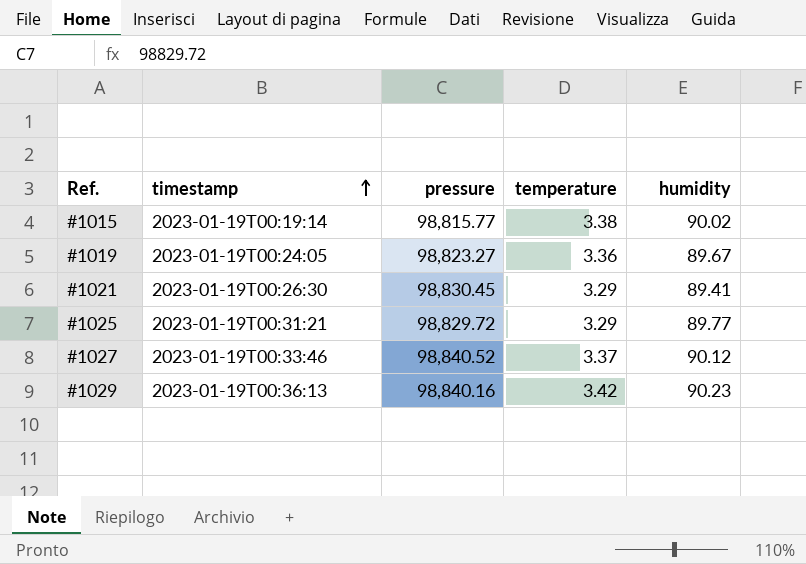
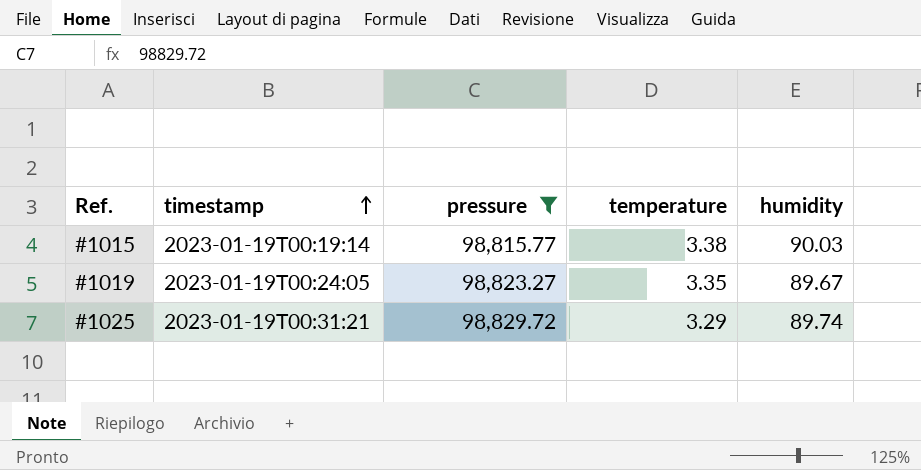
filter: none -> pressure <= 98,829.72
#1015 | humidity: 90.02 -> 90.03
#1019 | temperature: 3.36 -> 3.35
#1025 | humidity: 89.77 -> 89.74

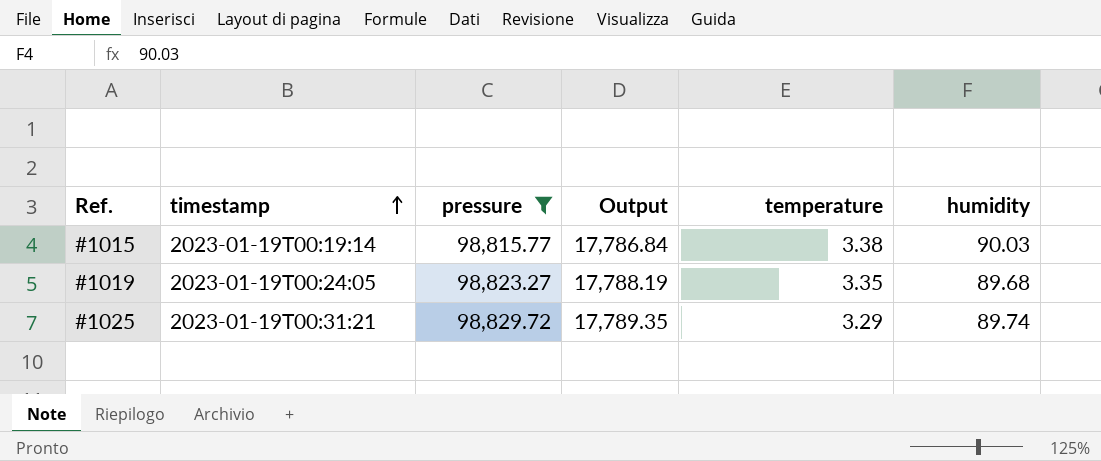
column Output | formula: none -> [pressure] * 0.18
#1019 | humidity: 89.67 -> 89.68

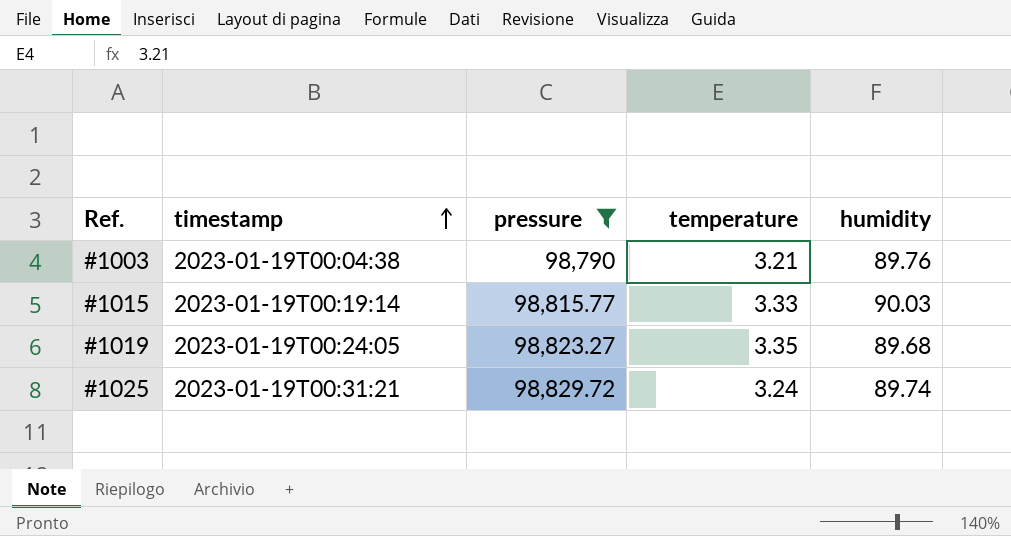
column Output | formula: [pressure] * 0.18 -> none
row #1003: none -> 2023-01-19T00:04:38 | 98,790 | 3.21 | 89.76
#1015 | temperature: 3.38 -> 3.33
#1025 | temperature: 3.29 -> 3.24

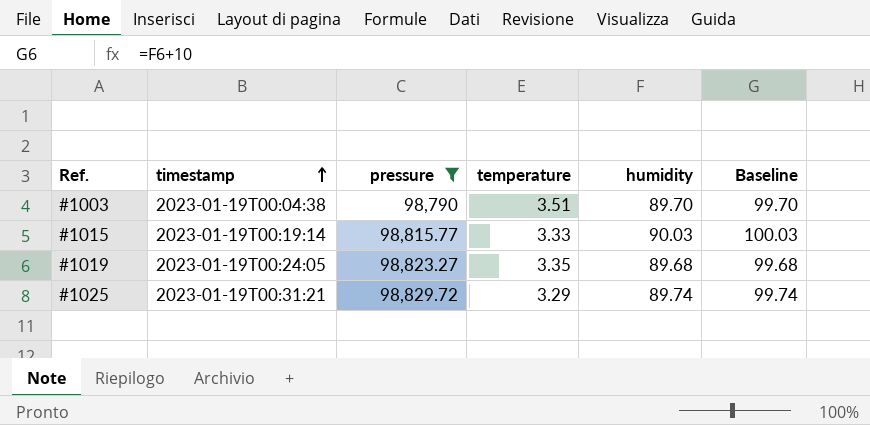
column Baseline | formula: none -> [humidity] + 10
#1003 | temperature: 3.21 -> 3.51
#1003 | humidity: 89.76 -> 89.70
#1025 | temperature: 3.24 -> 3.29

